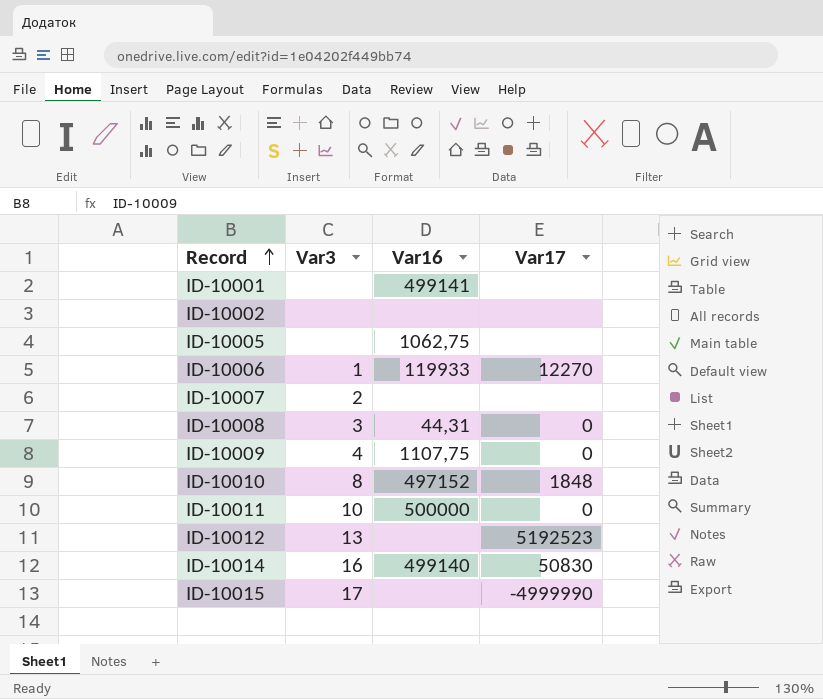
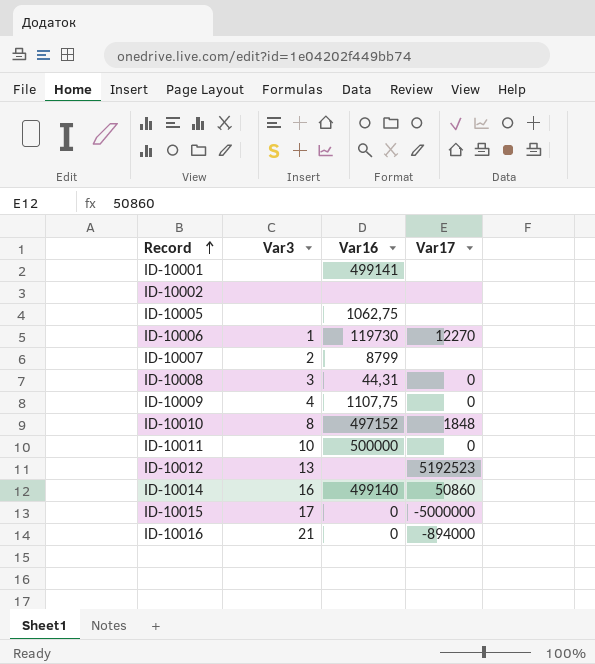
ID-10006 | Var16: 119933 -> 119730
ID-10007 | Var16: none -> 8799
ID-10014 | Var17: 50830 -> 50860
ID-10015 | Var16: none -> 0
ID-10015 | Var17: -4999990 -> -5000000
row ID-10016: none -> 21 | 0 | -894000

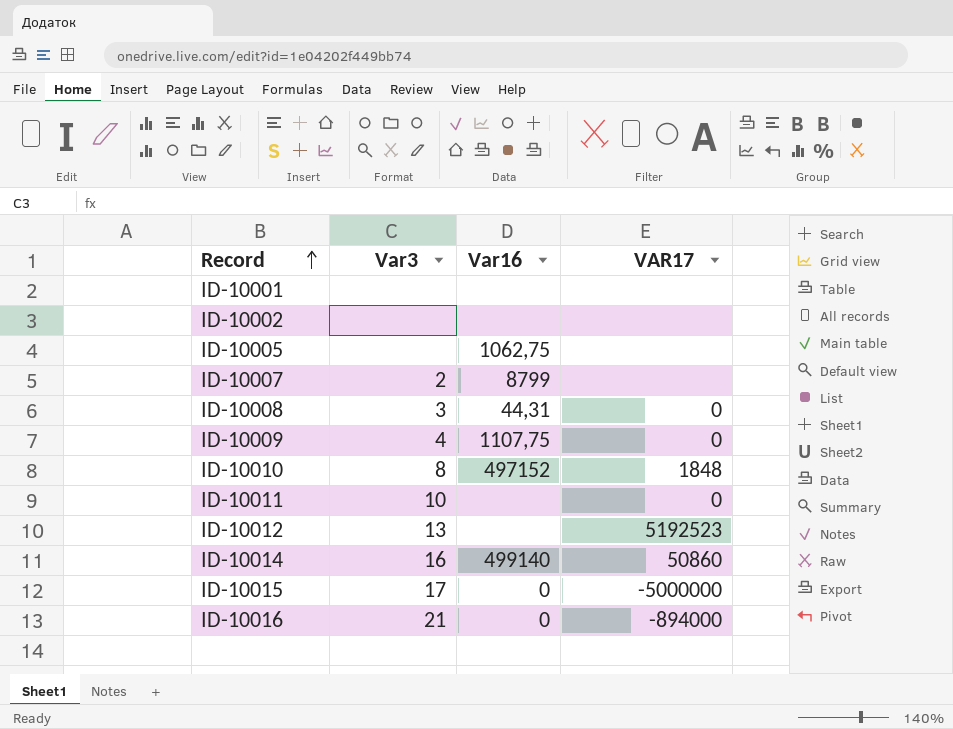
column name: Var17 -> VAR17
row ID-10006: 1 | 119730 | 12270 -> none
ID-10001 | Var16: 499141 -> none
ID-10011 | Var16: 500000 -> none

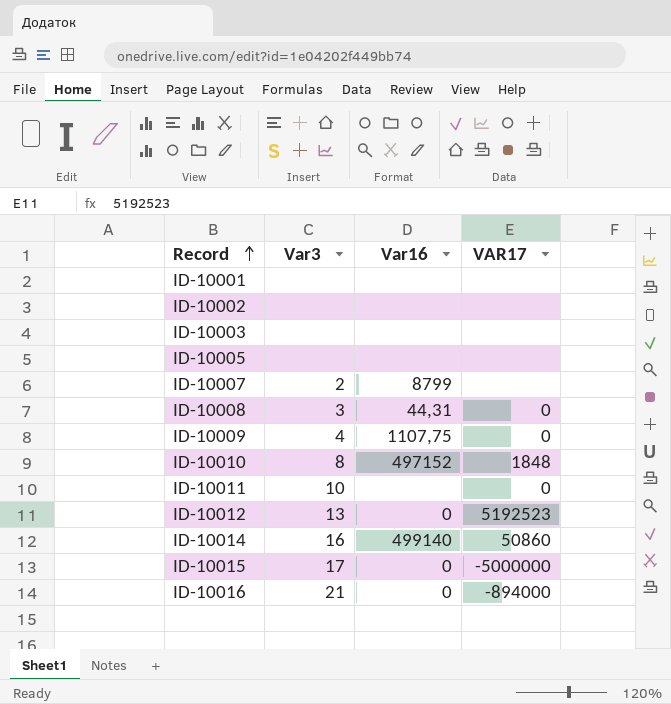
row ID-10003: none -> none | none | none
ID-10005 | Var16: 1062,75 -> none
ID-10012 | Var16: none -> 0

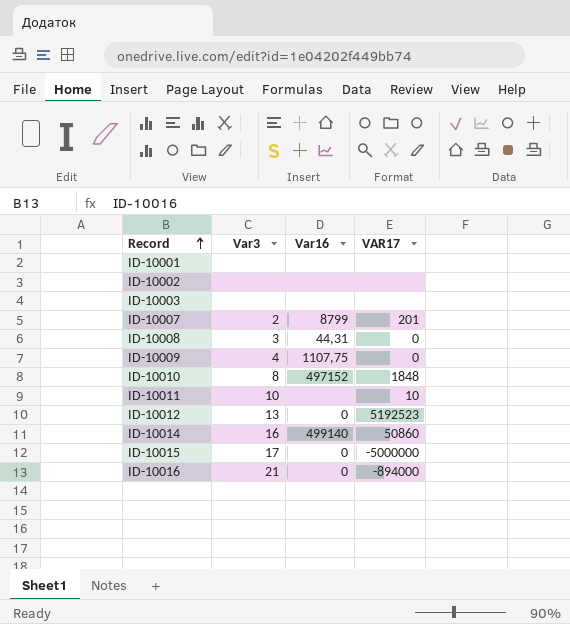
row ID-10005: none | none | none -> none
ID-10007 | VAR17: none -> 201
ID-10011 | VAR17: 0 -> 10

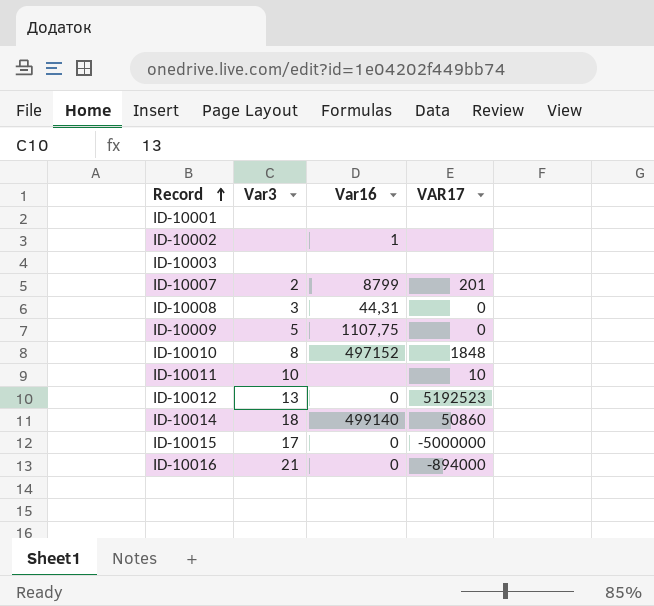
ID-10002 | Var16: none -> 1
ID-10009 | Var3: 4 -> 5
ID-10014 | Var3: 16 -> 18

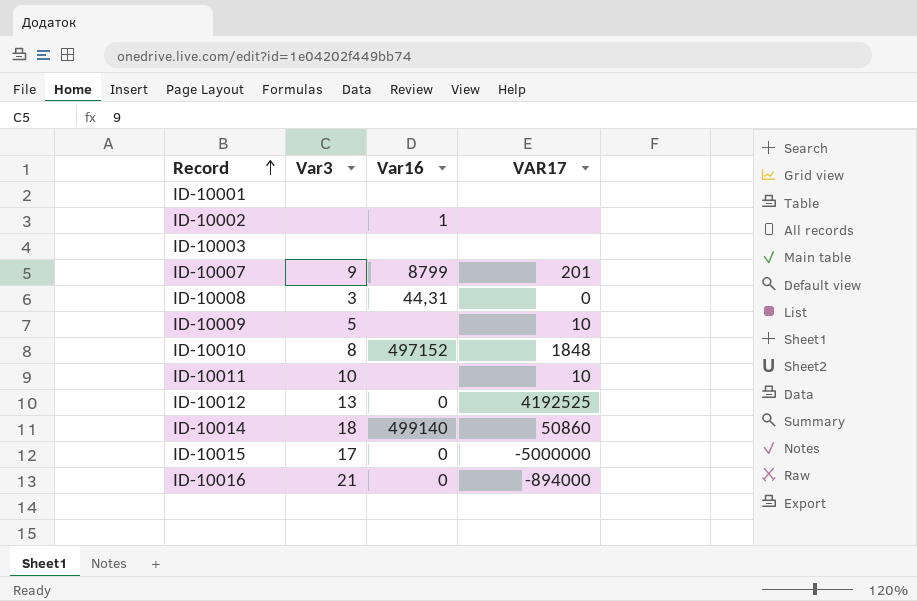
ID-10007 | Var3: 2 -> 9
ID-10009 | Var16: 1107,75 -> none
ID-10009 | VAR17: 0 -> 10
ID-10012 | VAR17: 5192523 -> 4192525

